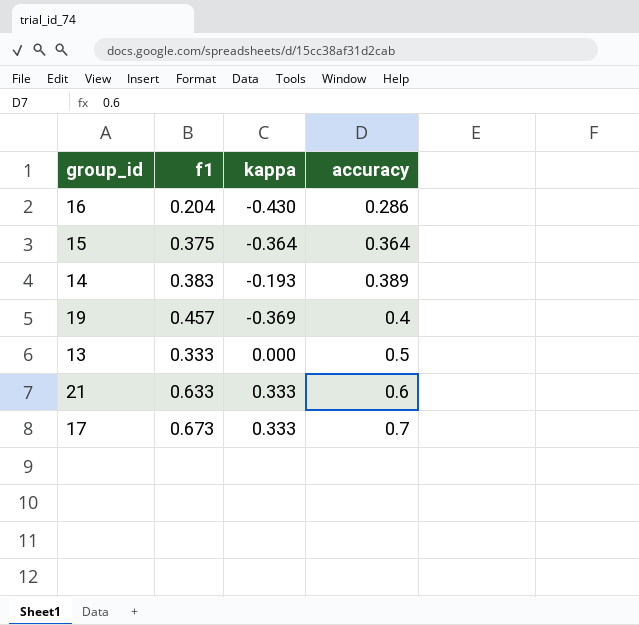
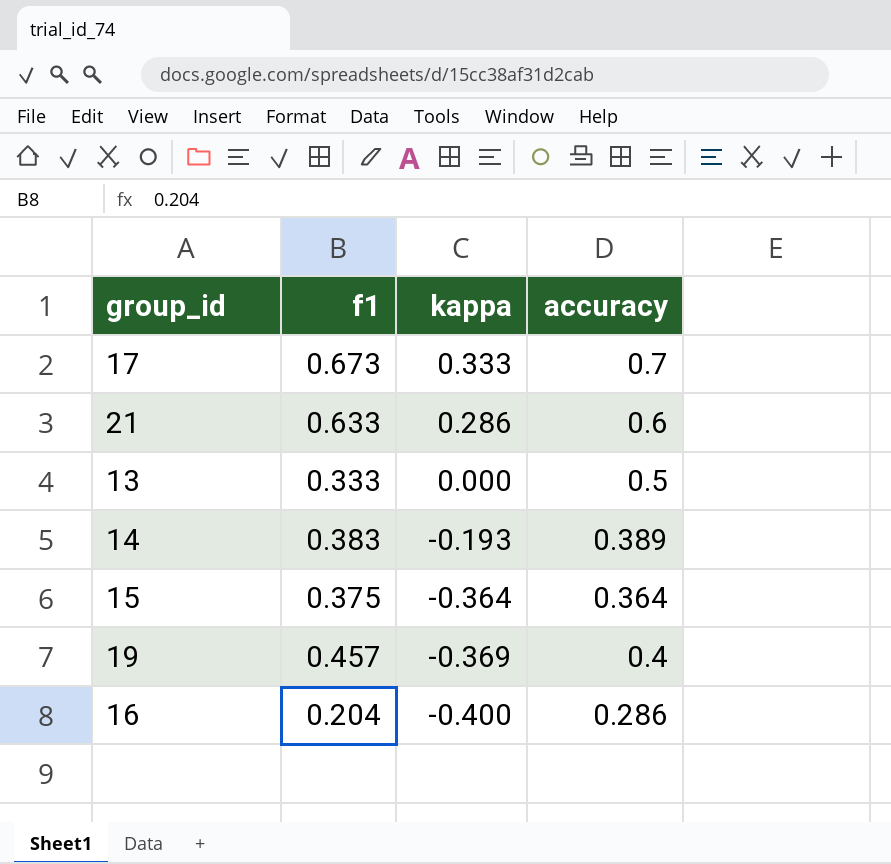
row order: accuracy ascending -> kappa descending
21 | kappa: 0.333 -> 0.286
16 | kappa: -0.430 -> -0.400

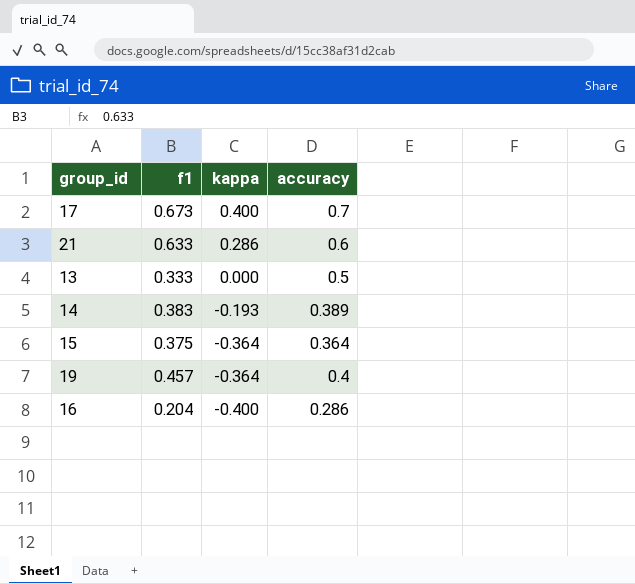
17 | kappa: 0.333 -> 0.400
19 | kappa: -0.369 -> -0.364

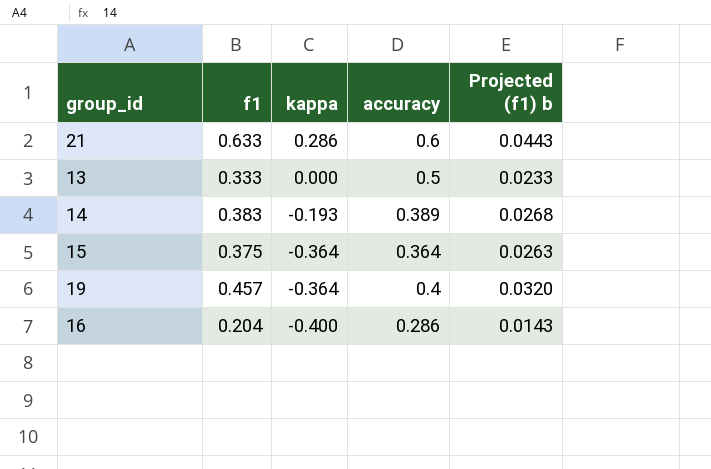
column Projected (f1) b | formula: none -> [f1] * 0.07
row 17: 0.673 | 0.400 | 0.7 -> none

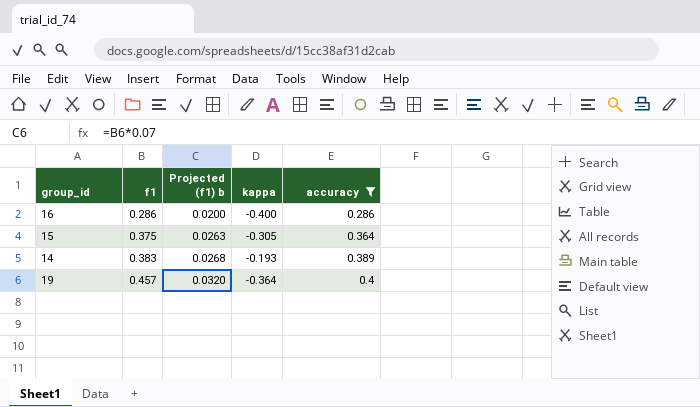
filter: none -> accuracy <= 0.4
row order: kappa descending -> f1 ascending
column Projected (f1) b | position: 5 -> 3
16 | f1: 0.204 -> 0.286
16 | Projected (f1) b: 0.0143 -> 0.0200
15 | kappa: -0.364 -> -0.305

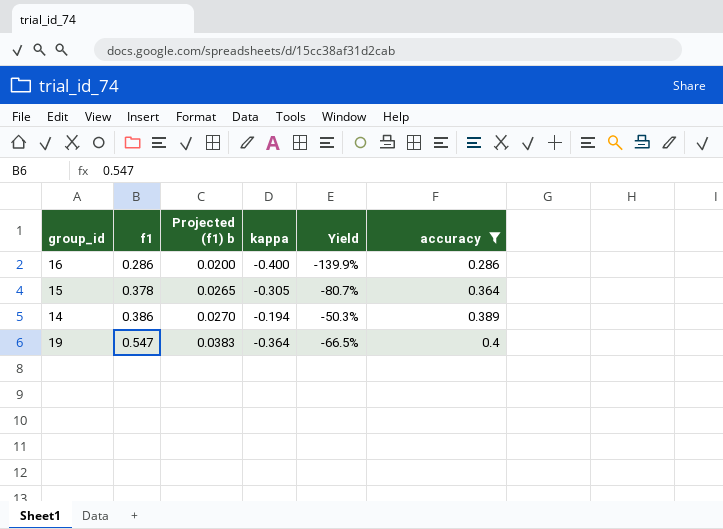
column Yield | formula: none -> [kappa] / [f1]
15 | f1: 0.375 -> 0.378
15 | Projected (f1) b: 0.0263 -> 0.0265
14 | f1: 0.383 -> 0.386
14 | Projected (f1) b: 0.0268 -> 0.0270
14 | kappa: -0.193 -> -0.194
19 | f1: 0.457 -> 0.547
19 | Projected (f1) b: 0.0320 -> 0.0383

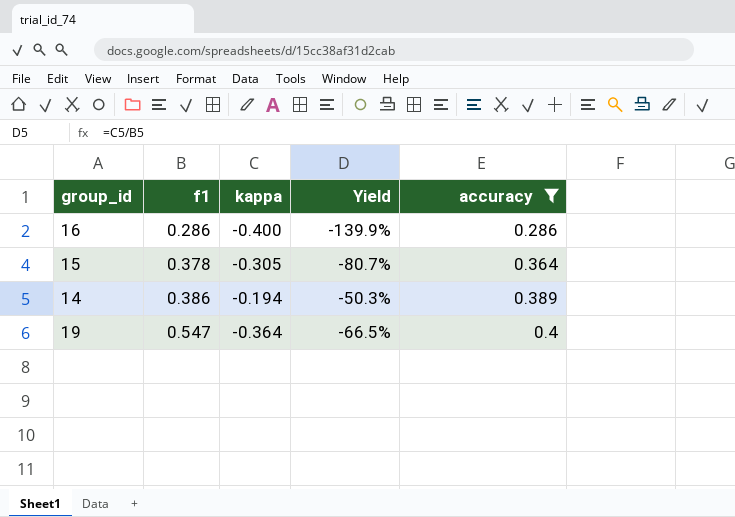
column Projected (f1) b | formula: [f1] * 0.07 -> none

